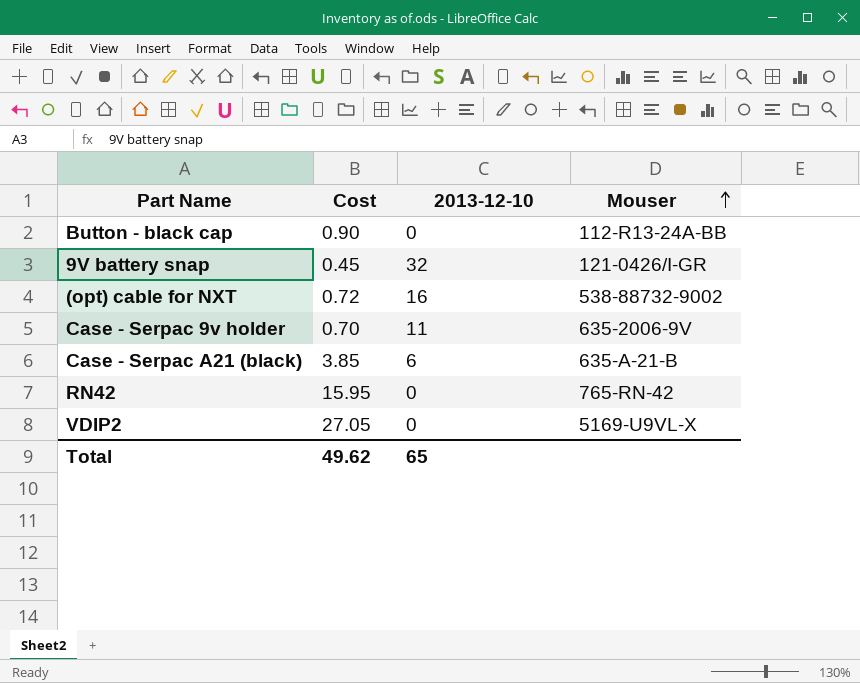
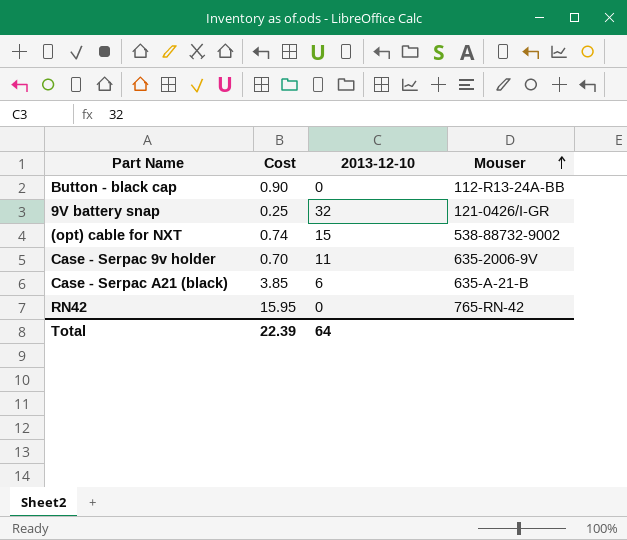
row VDIP2: 27.05 | 0 | 5169-U9VL-X -> none
9V battery snap | Cost: 0.45 -> 0.25
(opt) cable for NXT | Cost: 0.72 -> 0.74
(opt) cable for NXT | 2013-12-10: 16 -> 15
Total | Cost: 49.62 -> 22.39
Total | 2013-12-10: 65 -> 64

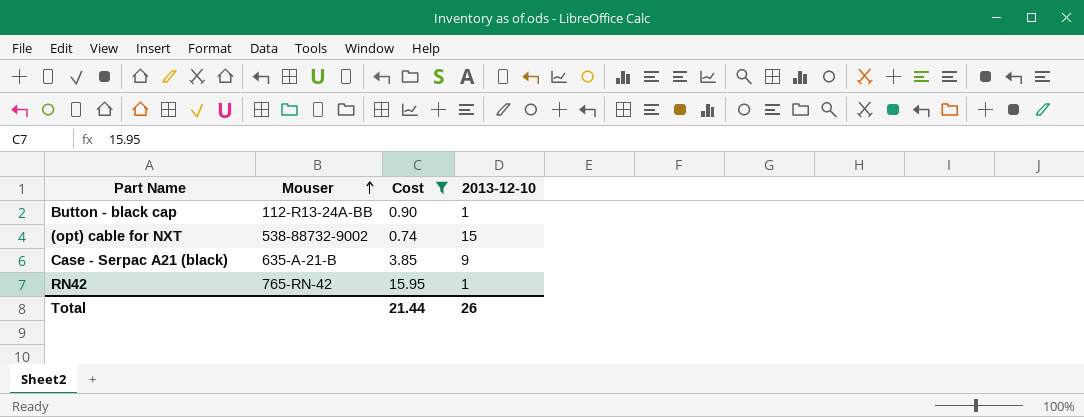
filter: none -> Cost >= 0.74
column Mouser | position: 4 -> 2
Button - black cap | 2013-12-10: 0 -> 1
Case - Serpac A21 (black) | 2013-12-10: 6 -> 9
RN42 | 2013-12-10: 0 -> 1
Total | Cost: 22.39 -> 21.44
Total | 2013-12-10: 64 -> 26

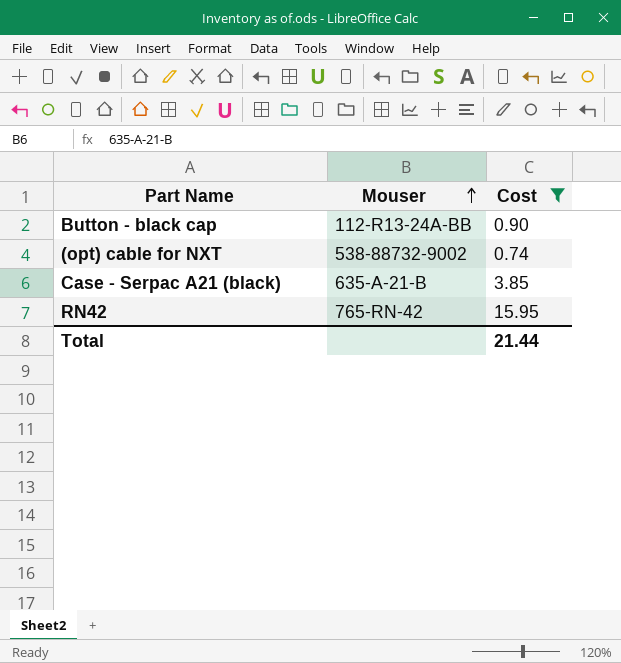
column 2013-12-10 | position: 4 -> none

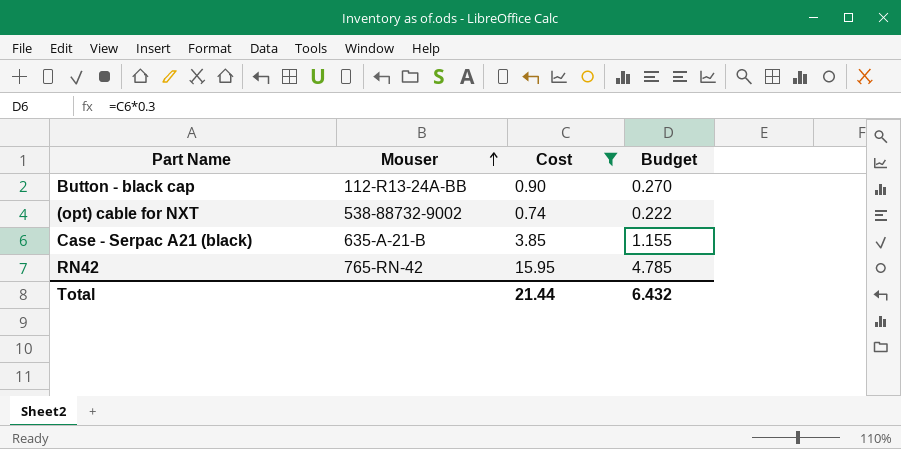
column Budget | formula: none -> [Cost] * 0.3

